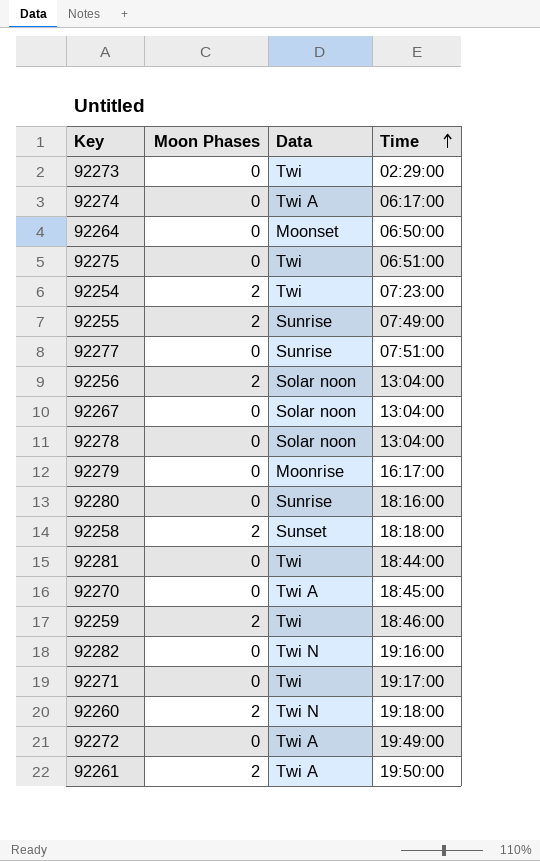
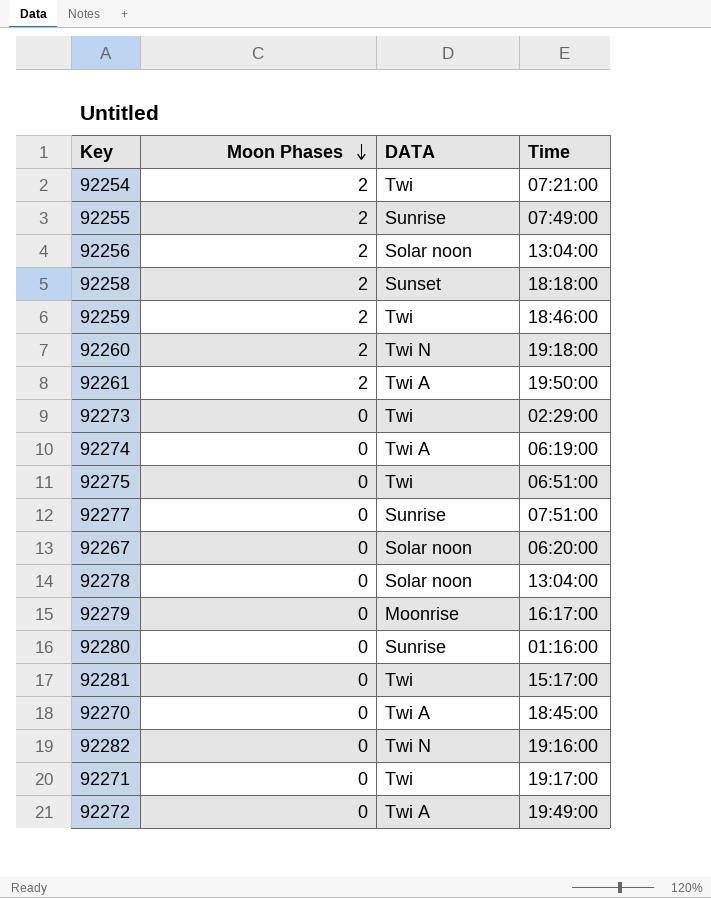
row order: Time ascending -> Moon Phases descending
column name: Data -> DATA
row 92264: 0 | Moonset | 06:50:00 -> none
92254 | Time: 07:23:00 -> 07:21:00
92274 | Time: 06:17:00 -> 06:19:00
92267 | Time: 13:04:00 -> 06:20:00
92280 | Time: 18:16:00 -> 01:16:00
92281 | Time: 18:44:00 -> 15:17:00

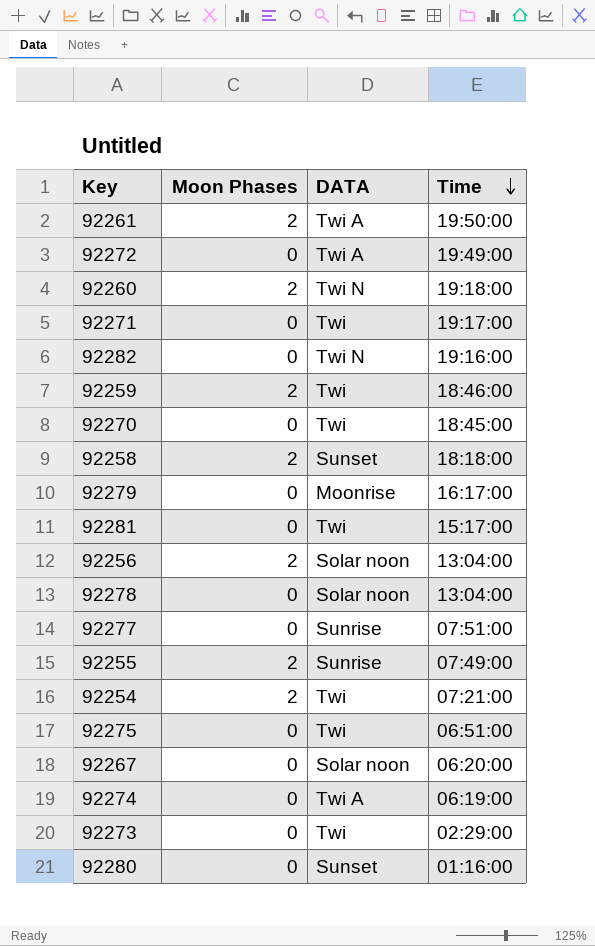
row order: Moon Phases descending -> Time descending
92270 | DATA: Twi A -> Twi
92280 | DATA: Sunrise -> Sunset

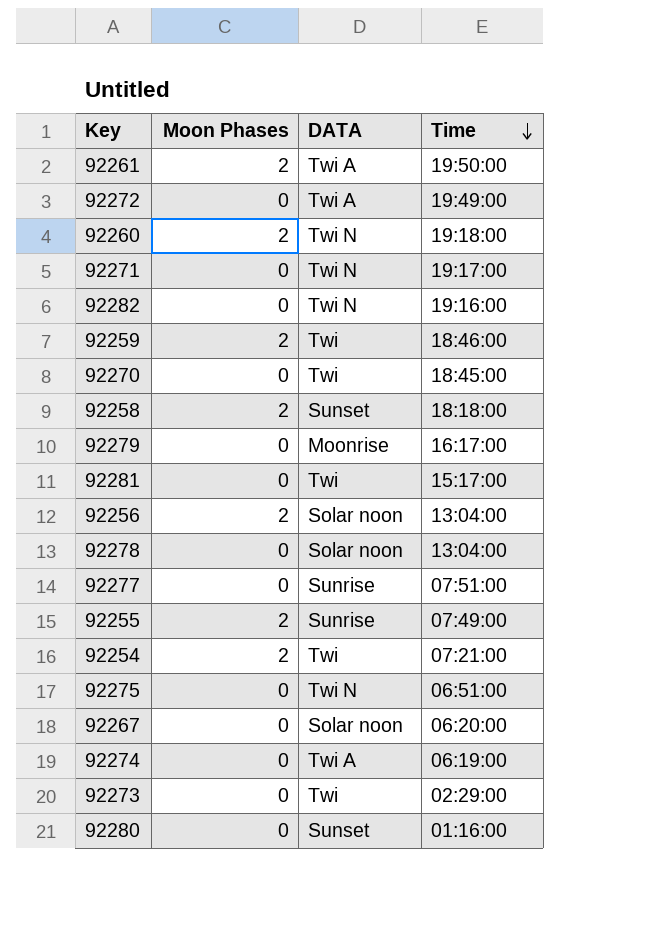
92271 | DATA: Twi -> Twi N
92275 | DATA: Twi -> Twi N

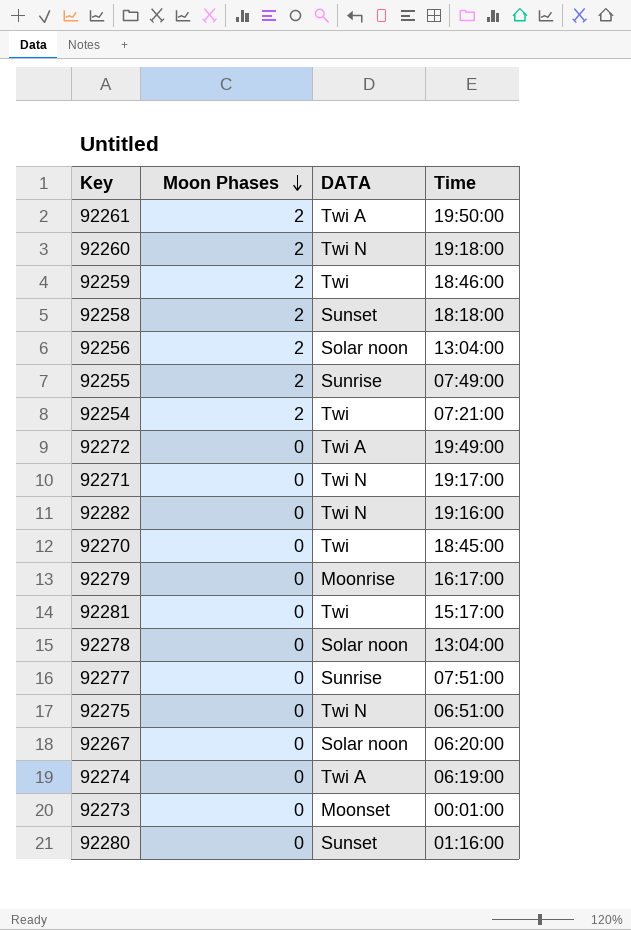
row order: Time descending -> Moon Phases descending
92273 | DATA: Twi -> Moonset
92273 | Time: 02:29:00 -> 00:01:00

